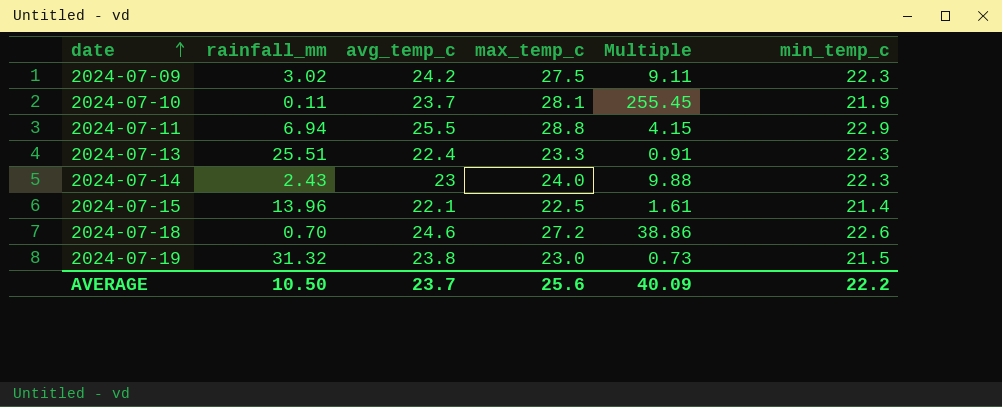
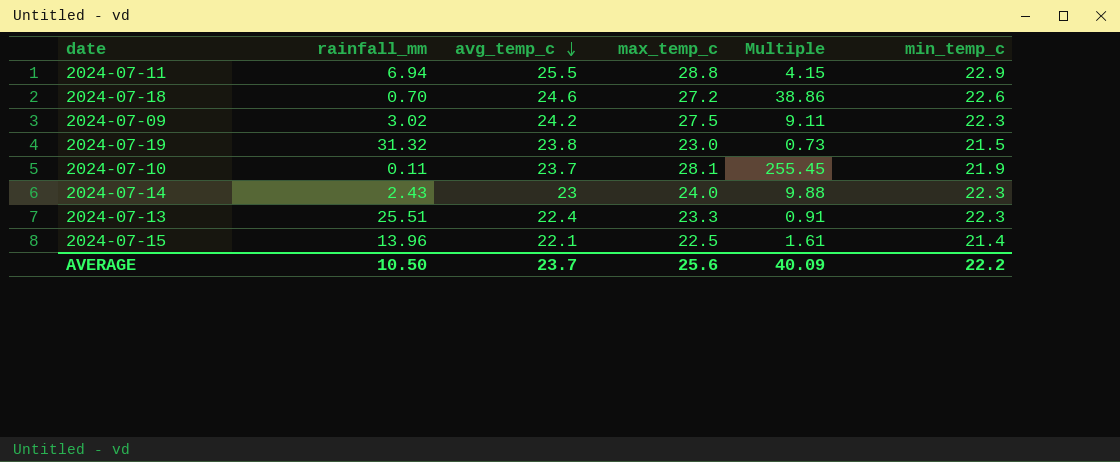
row order: date ascending -> avg_temp_c descending

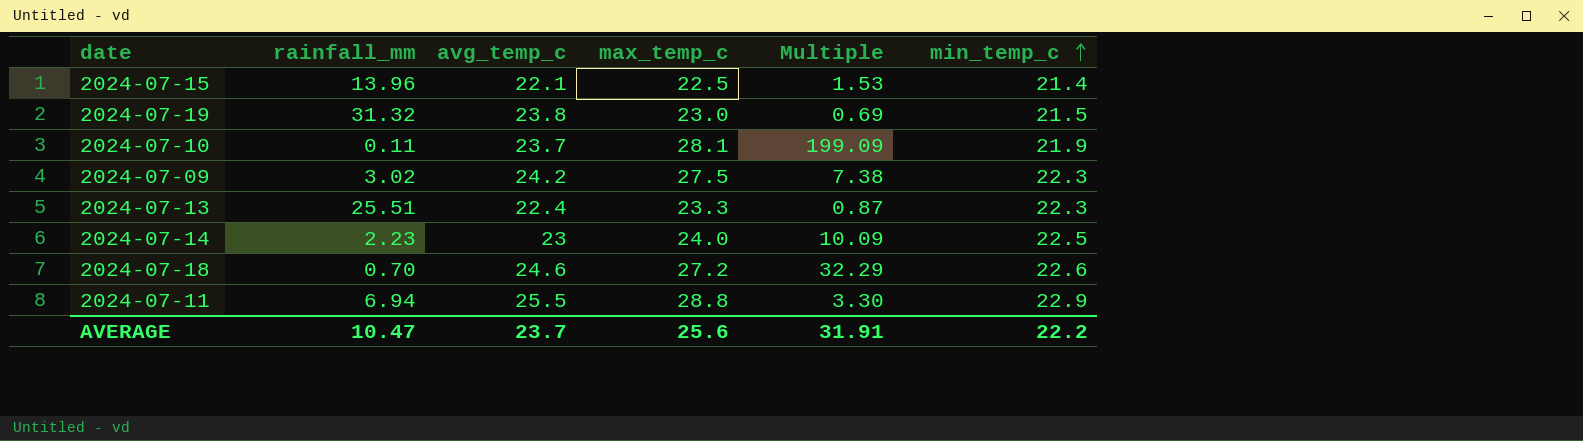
row order: avg_temp_c descending -> min_temp_c ascending
column Multiple | formula: [max_temp_c] / [rainfall_mm] -> [min_temp_c] / [rainfall_mm]
2024-07-14 | rainfall_mm: 2.43 -> 2.23
2024-07-14 | min_temp_c: 22.3 -> 22.5
AVERAGE | rainfall_mm: 10.50 -> 10.47
AVERAGE | Multiple: 40.09 -> 31.91

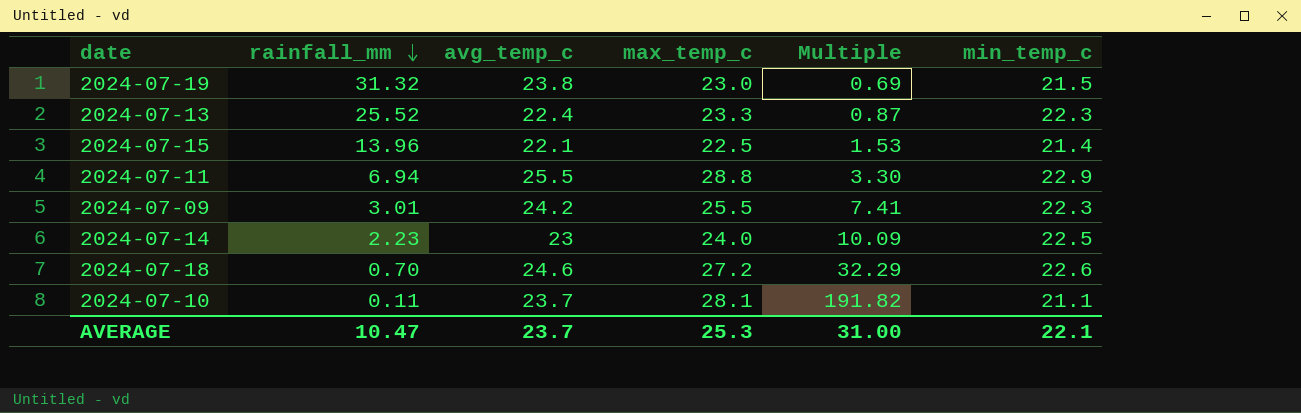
row order: min_temp_c ascending -> rainfall_mm descending
2024-07-13 | rainfall_mm: 25.51 -> 25.52
2024-07-09 | rainfall_mm: 3.02 -> 3.01
2024-07-09 | max_temp_c: 27.5 -> 25.5
2024-07-09 | Multiple: 7.38 -> 7.41
2024-07-10 | Multiple: 199.09 -> 191.82
2024-07-10 | min_temp_c: 21.9 -> 21.1
AVERAGE | max_temp_c: 25.6 -> 25.3
AVERAGE | Multiple: 31.91 -> 31.00
AVERAGE | min_temp_c: 22.2 -> 22.1

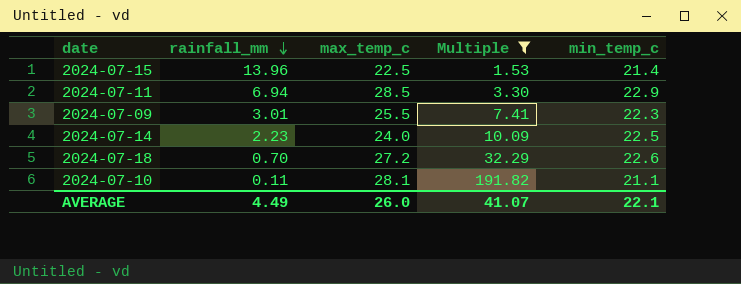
filter: none -> Multiple >= 1.53
column avg_temp_c | position: 3 -> none
2024-07-11 | max_temp_c: 28.8 -> 28.5
AVERAGE | rainfall_mm: 10.47 -> 4.49
AVERAGE | max_temp_c: 25.3 -> 26.0
AVERAGE | Multiple: 31.00 -> 41.07

